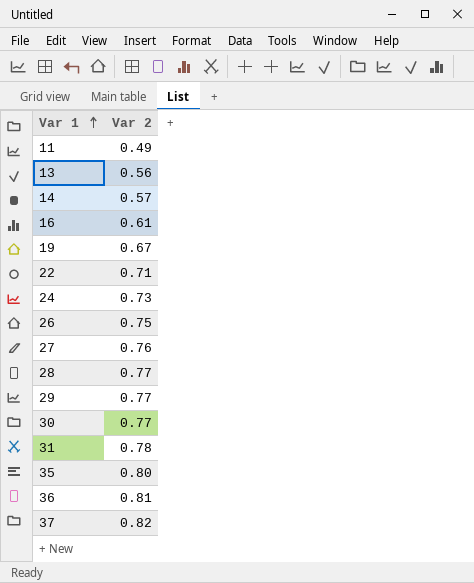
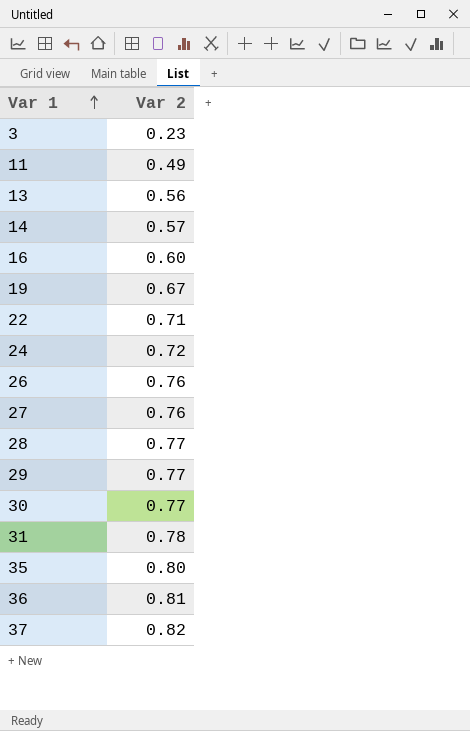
row 3: none -> 0.23
16 | Var 2: 0.61 -> 0.60
24 | Var 2: 0.73 -> 0.72
26 | Var 2: 0.75 -> 0.76

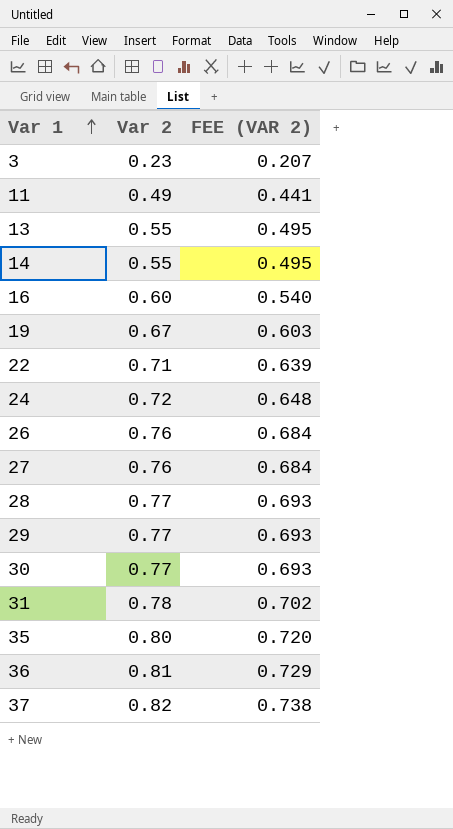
column FEE (VAR 2) | formula: none -> [Var 2] * 0.9
13 | Var 2: 0.56 -> 0.55
14 | Var 2: 0.57 -> 0.55

